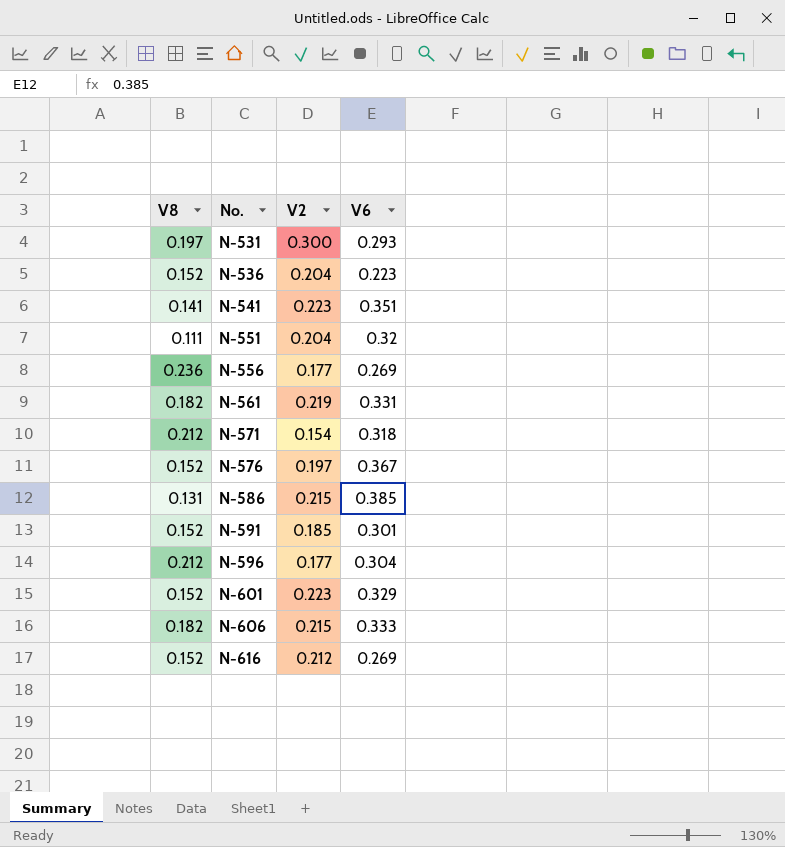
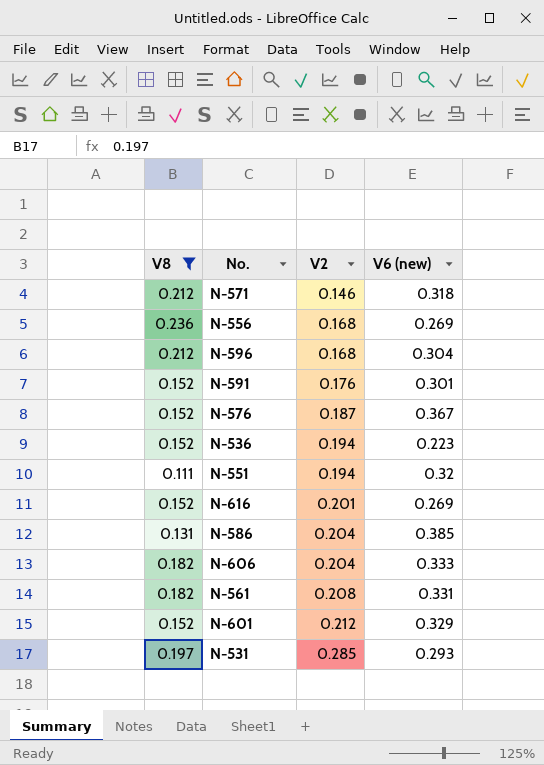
filter: none -> V8 != 0.141
row order: No. ascending -> V2 ascending
column name: V6 -> V6 (new)
N-571 | V2: 0.154 -> 0.146
N-556 | V2: 0.177 -> 0.168
N-596 | V2: 0.177 -> 0.168
N-591 | V2: 0.185 -> 0.176
N-576 | V2: 0.197 -> 0.187
N-536 | V2: 0.204 -> 0.194
N-551 | V2: 0.204 -> 0.194
N-616 | V2: 0.212 -> 0.201
N-586 | V2: 0.215 -> 0.204
N-606 | V2: 0.215 -> 0.204
N-561 | V2: 0.219 -> 0.208
N-601 | V2: 0.223 -> 0.212
N-531 | V2: 0.300 -> 0.285

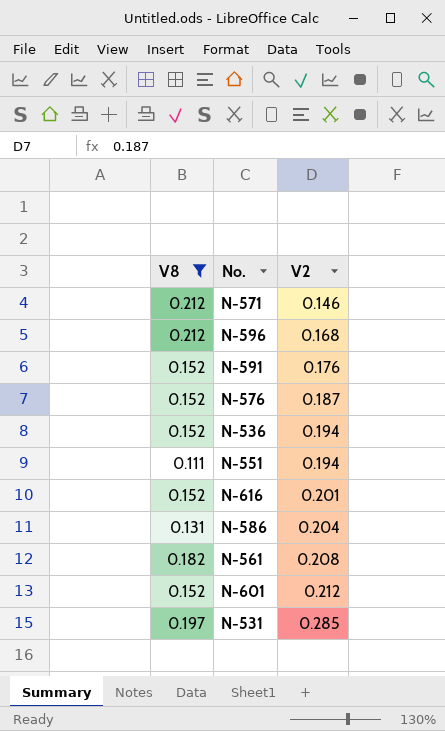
column V6 (new) | position: 4 -> none
row N-556: 0.236 | 0.168 | 0.269 -> none
row N-606: 0.182 | 0.204 | 0.333 -> none

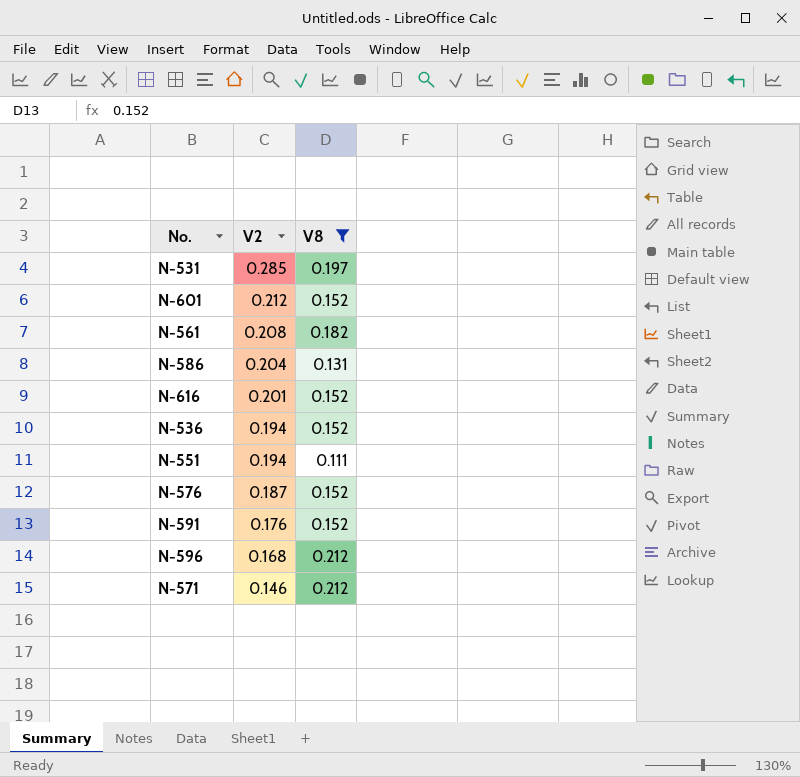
row order: V2 ascending -> V2 descending
column V8 | position: 1 -> 3

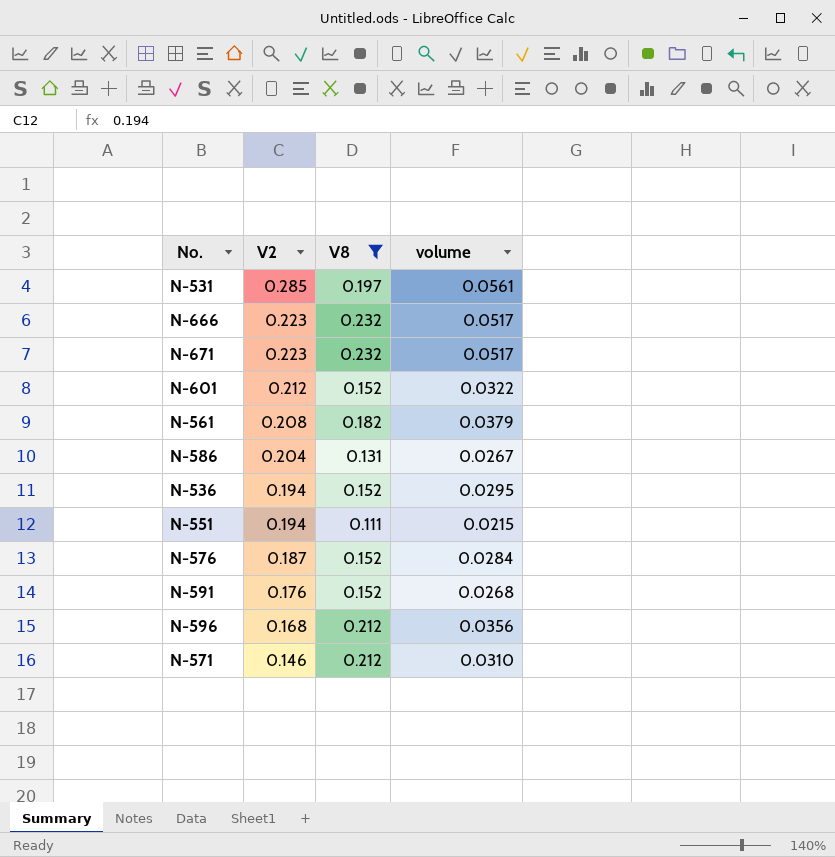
column volume | formula: none -> [V2] * [V8]
row N-616: 0.201 | 0.152 -> none
row N-666: none -> 0.223 | 0.232 | 0.0517
row N-671: none -> 0.223 | 0.232 | 0.0517

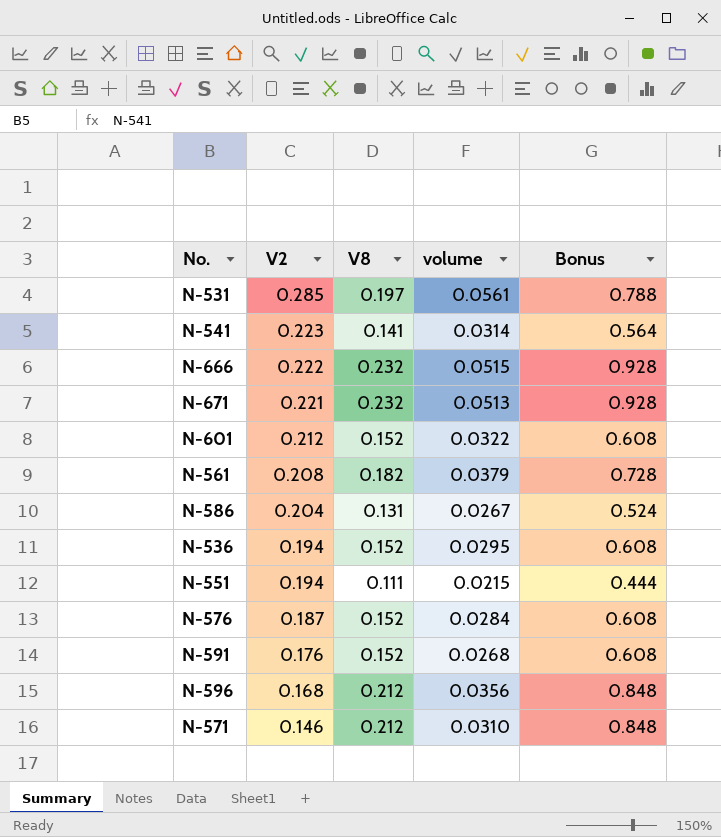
filter: V8 != 0.141 -> none
column Bonus | formula: none -> [V8] * 4
N-666 | V2: 0.223 -> 0.222
N-666 | volume: 0.0517 -> 0.0515
N-671 | V2: 0.223 -> 0.221
N-671 | volume: 0.0517 -> 0.0513

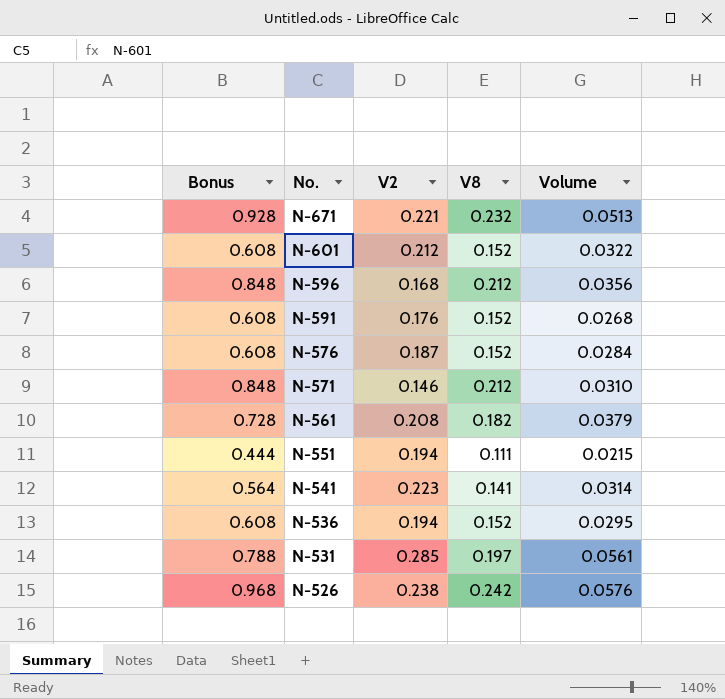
row order: V2 descending -> No. descending
column Bonus | position: 5 -> 1
column name: volume -> Volume
row N-666: 0.222 | 0.232 | 0.0515 | 0.928 -> none
row N-586: 0.204 | 0.131 | 0.0267 | 0.524 -> none
row N-526: none -> 0.968 | 0.238 | 0.242 | 0.0576

